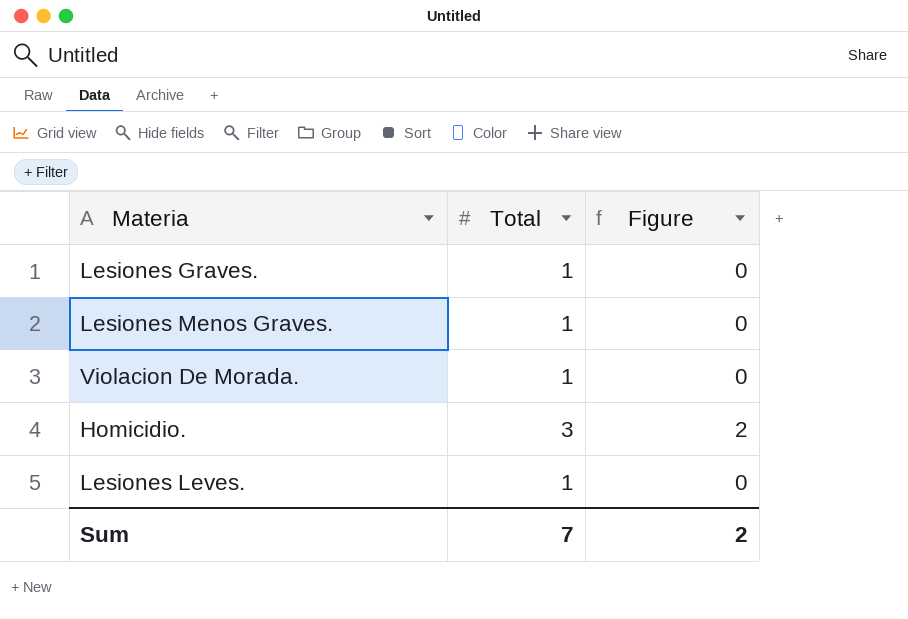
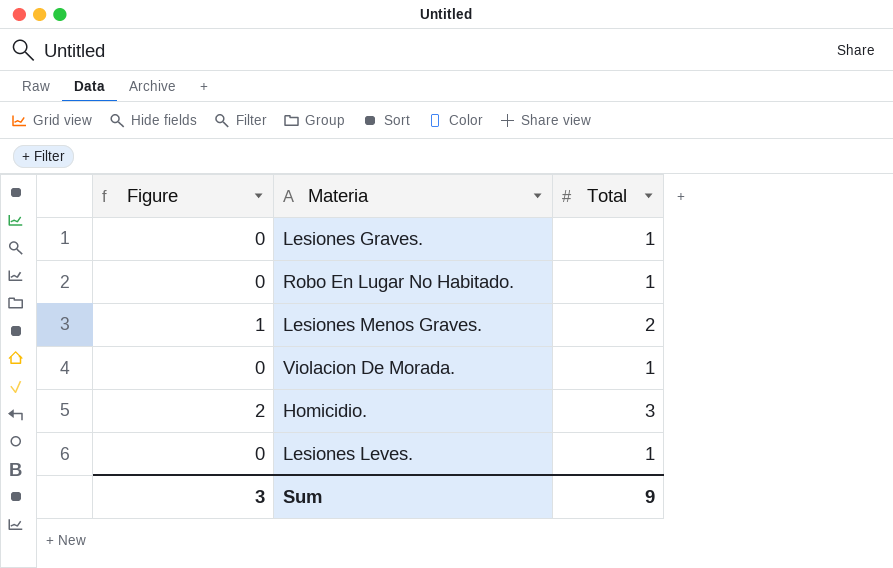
column Figure | position: 3 -> 1
row Robo En Lugar No Habitado.: none -> 0 | 1
Lesiones Menos Graves. | Figure: 0 -> 1
Lesiones Menos Graves. | Total: 1 -> 2
Sum | Figure: 2 -> 3
Sum | Total: 7 -> 9

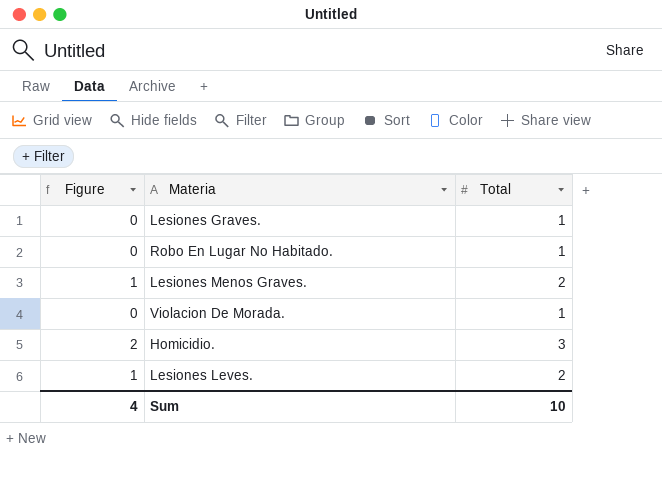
Lesiones Leves. | Figure: 0 -> 1
Lesiones Leves. | Total: 1 -> 2
Sum | Figure: 3 -> 4
Sum | Total: 9 -> 10

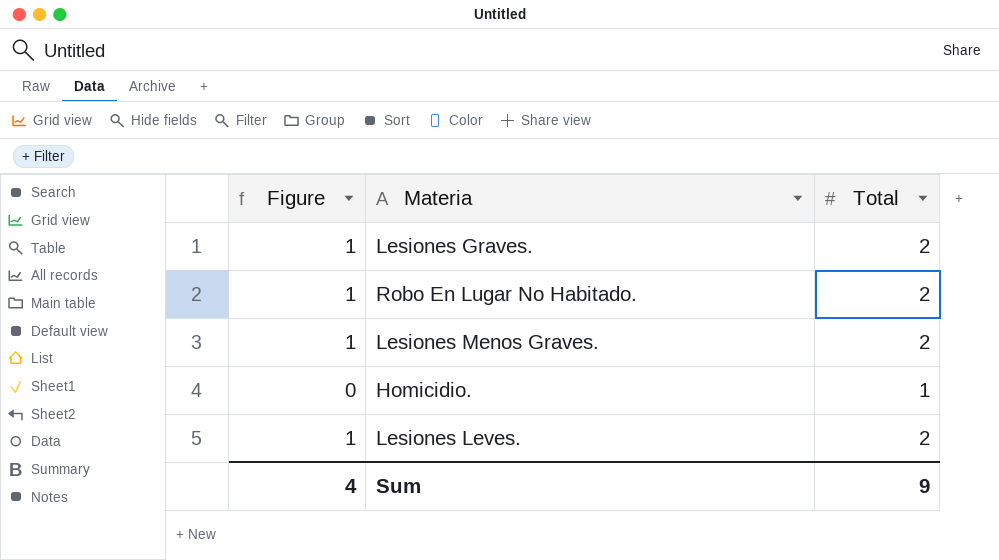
row Violacion De Morada.: 0 | 1 -> none
Lesiones Graves. | Figure: 0 -> 1
Lesiones Graves. | Total: 1 -> 2
Robo En Lugar No Habitado. | Figure: 0 -> 1
Robo En Lugar No Habitado. | Total: 1 -> 2
Homicidio. | Figure: 2 -> 0
Homicidio. | Total: 3 -> 1
Sum | Total: 10 -> 9

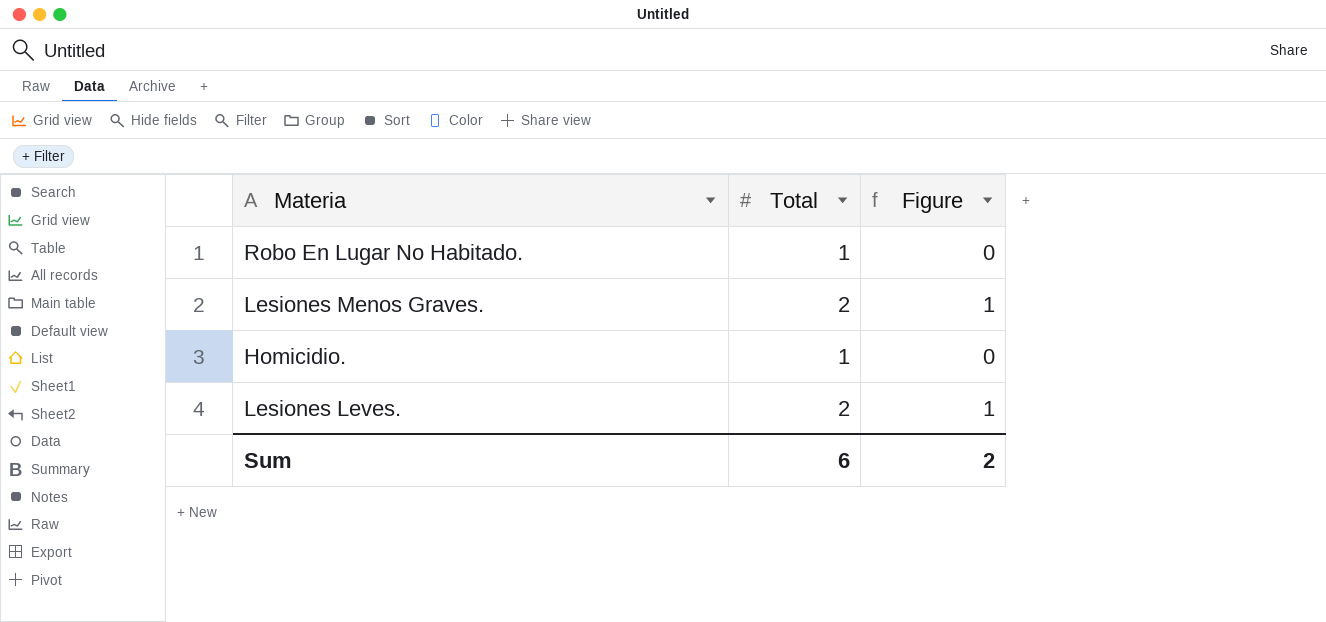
column Figure | position: 1 -> 3
row Lesiones Graves.: 1 | 2 -> none
Robo En Lugar No Habitado. | Total: 2 -> 1
Robo En Lugar No Habitado. | Figure: 1 -> 0
Sum | Total: 9 -> 6
Sum | Figure: 4 -> 2

